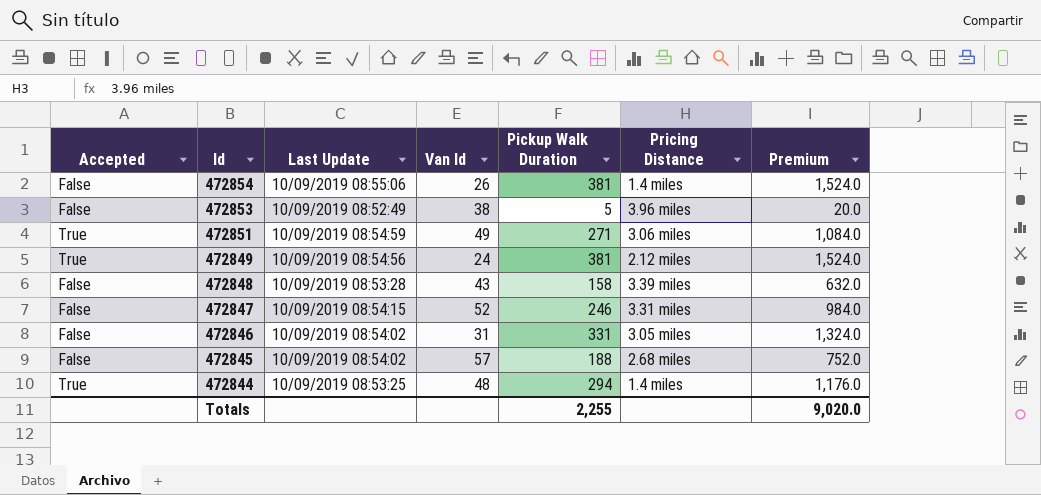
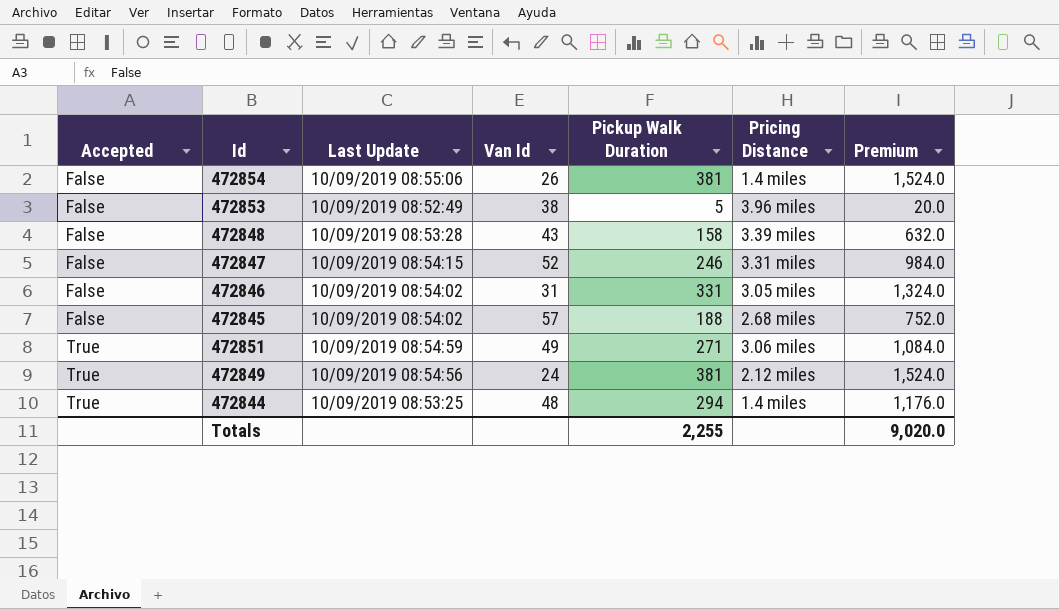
row order: Id descending -> Accepted ascending

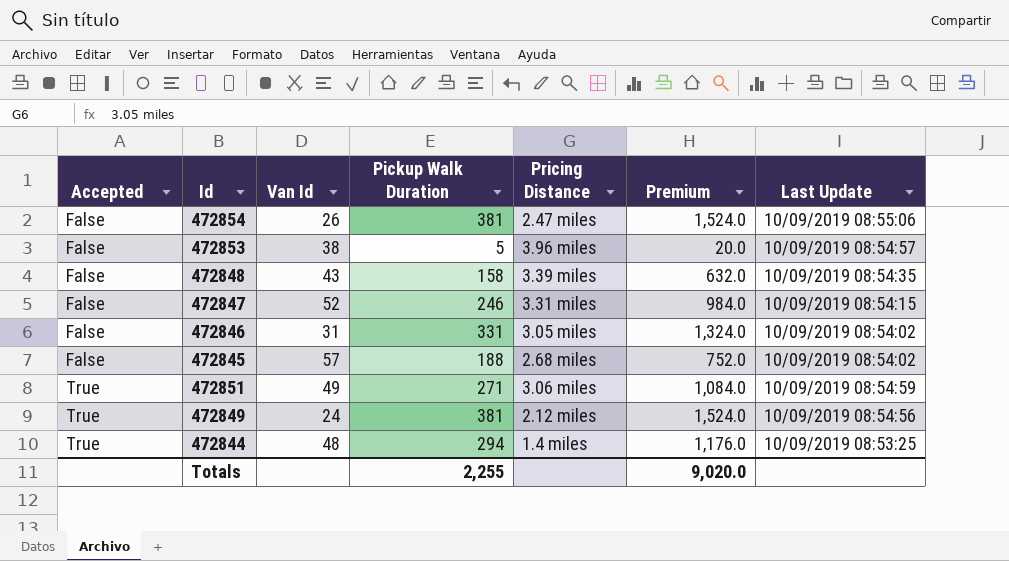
column Last Update | position: 3 -> 7
472854 | Pricing Distance: 1.4 miles -> 2.47 miles
472853 | Last Update: 10/09/2019 08:52:49 -> 10/09/2019 08:54:57
472848 | Last Update: 10/09/2019 08:53:28 -> 10/09/2019 08:54:35

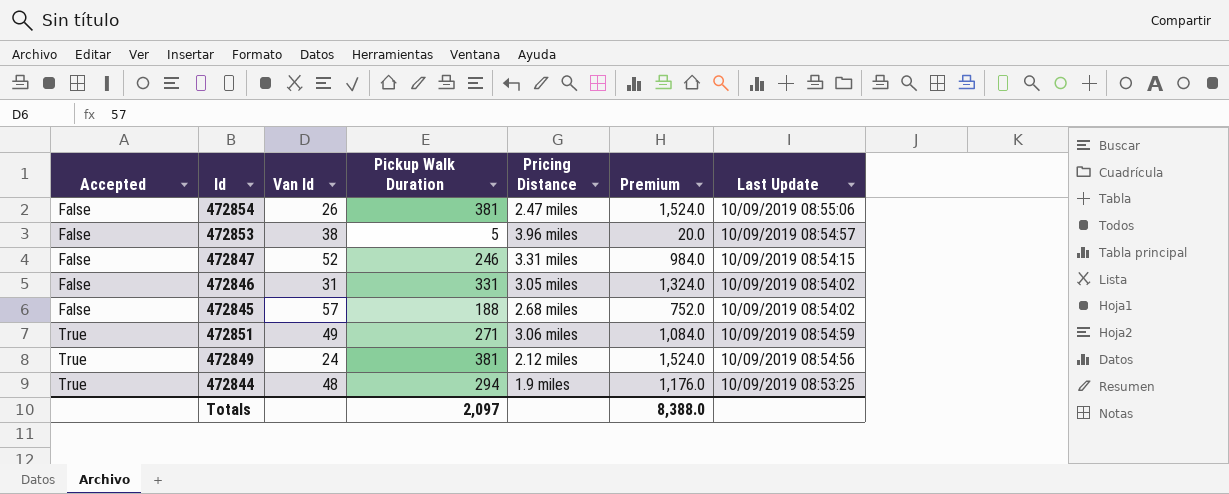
row 472848: False | 43 | 158 | 3.39 miles | 632.0 | 10/09/2019 08:54:35 -> none
472844 | Pricing Distance: 1.4 miles -> 1.9 miles
Totals | Pickup Walk Duration: 2,255 -> 2,097
Totals | Premium: 9,020.0 -> 8,388.0

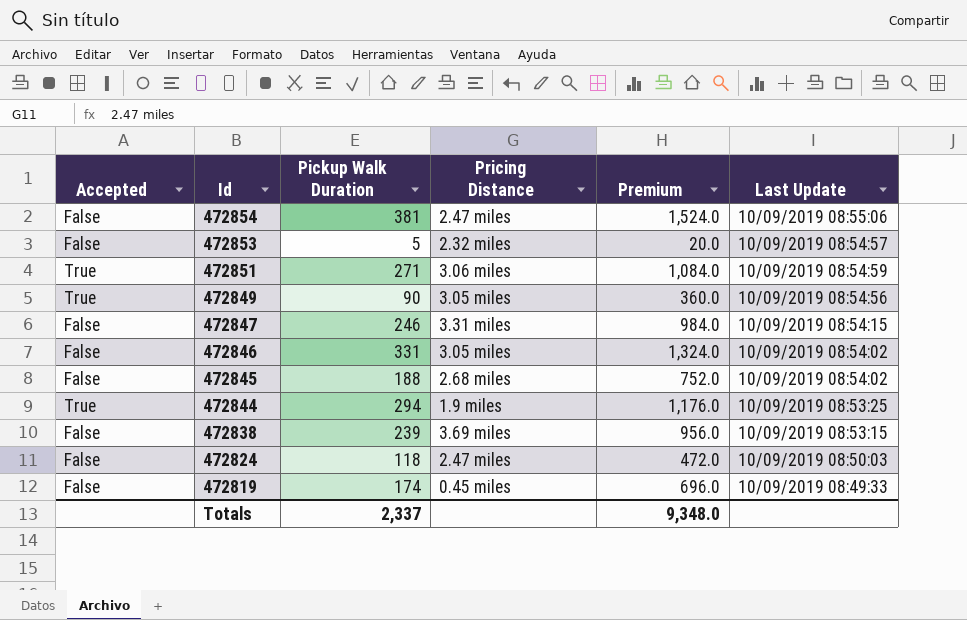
row order: Accepted ascending -> Id descending
column Van Id | position: 3 -> none
472853 | Pricing Distance: 3.96 miles -> 2.32 miles
472849 | Pickup Walk Duration: 381 -> 90
472849 | Pricing Distance: 2.12 miles -> 3.05 miles
472849 | Premium: 1,524.0 -> 360.0
row 472838: none -> False | 239 | 3.69 miles | 956.0 | 10/09/2019 08:53:15
row 472824: none -> False | 118 | 2.47 miles | 472.0 | 10/09/2019 08:50:03
row 472819: none -> False | 174 | 0.45 miles | 696.0 | 10/09/2019 08:49:33
Totals | Pickup Walk Duration: 2,097 -> 2,337
Totals | Premium: 8,388.0 -> 9,348.0

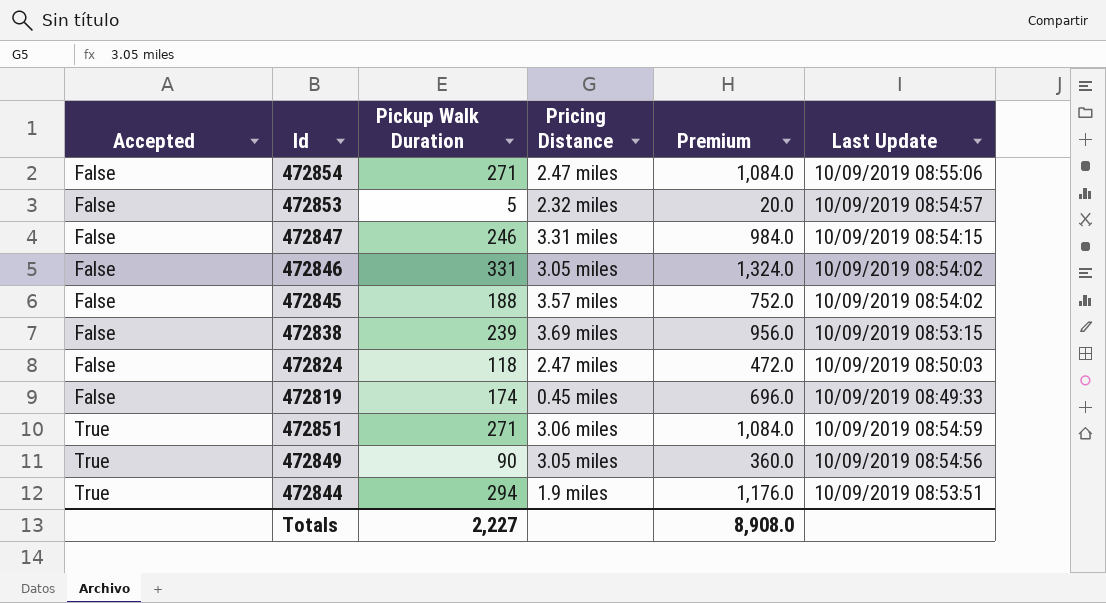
row order: Id descending -> Accepted ascending
472854 | Pickup Walk Duration: 381 -> 271
472854 | Premium: 1,524.0 -> 1,084.0
472845 | Pricing Distance: 2.68 miles -> 3.57 miles
472844 | Last Update: 10/09/2019 08:53:25 -> 10/09/2019 08:53:51
Totals | Pickup Walk Duration: 2,337 -> 2,227
Totals | Premium: 9,348.0 -> 8,908.0

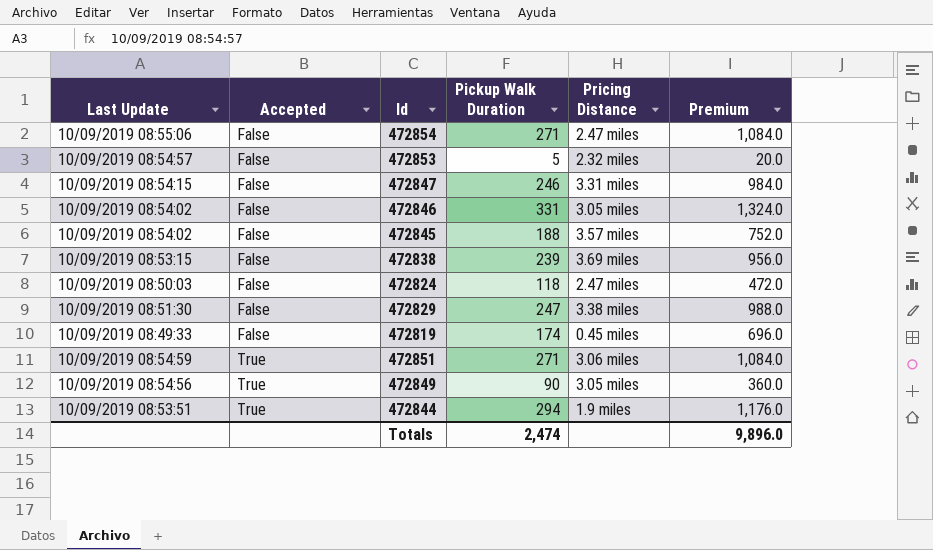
column Last Update | position: 6 -> 1
row 472829: none -> 10/09/2019 08:51:30 | False | 247 | 3.38 miles | 988.0
Totals | Pickup Walk Duration: 2,227 -> 2,474
Totals | Premium: 8,908.0 -> 9,896.0

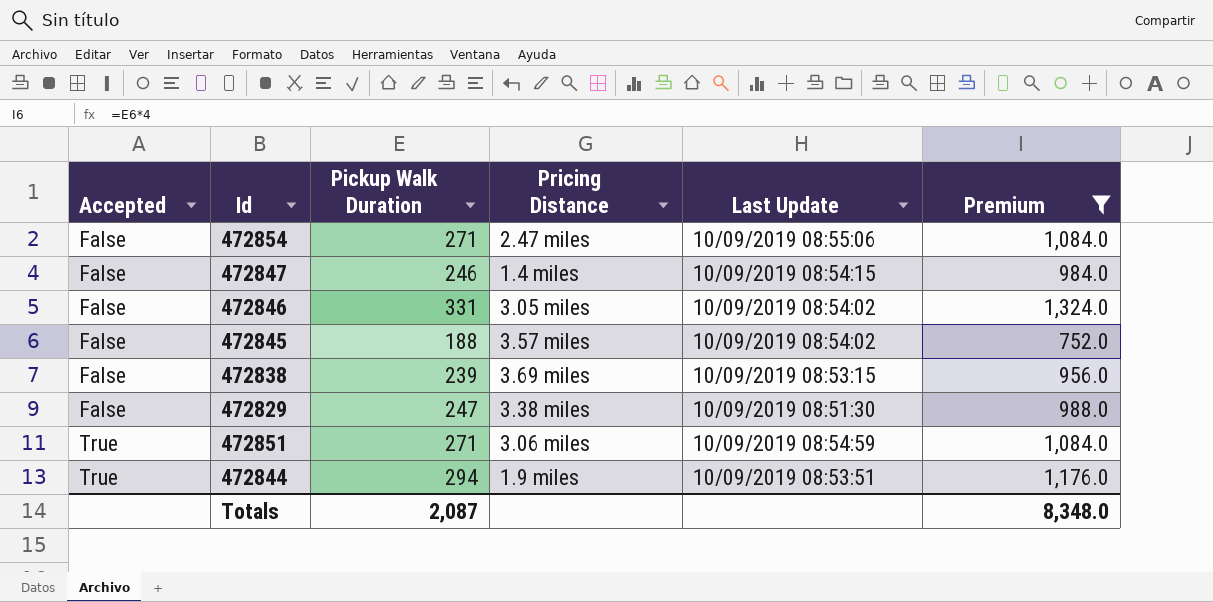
filter: none -> Premium >= 752.0
column Last Update | position: 1 -> 5
472847 | Pricing Distance: 3.31 miles -> 1.4 miles
Totals | Pickup Walk Duration: 2,474 -> 2,087
Totals | Premium: 9,896.0 -> 8,348.0

